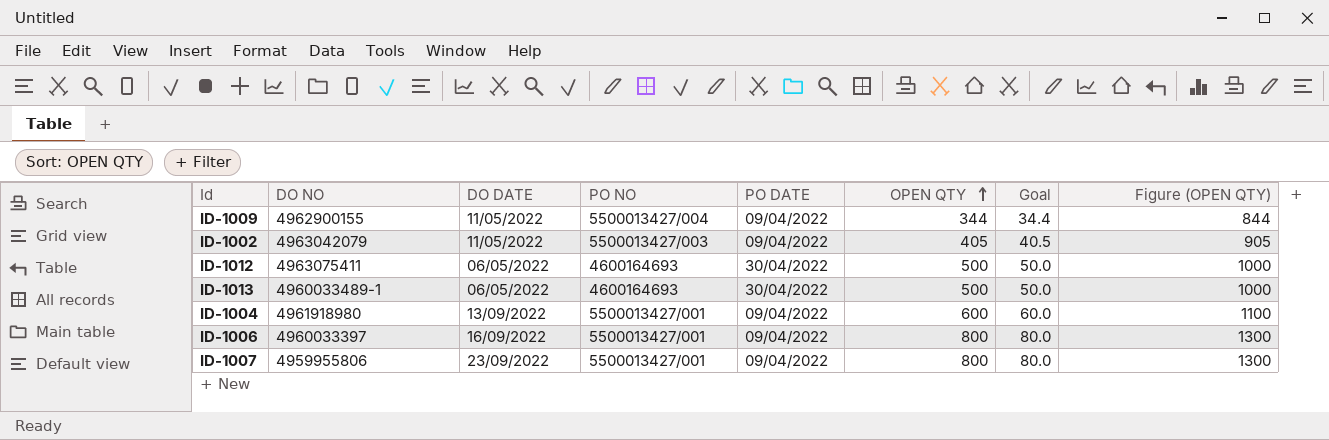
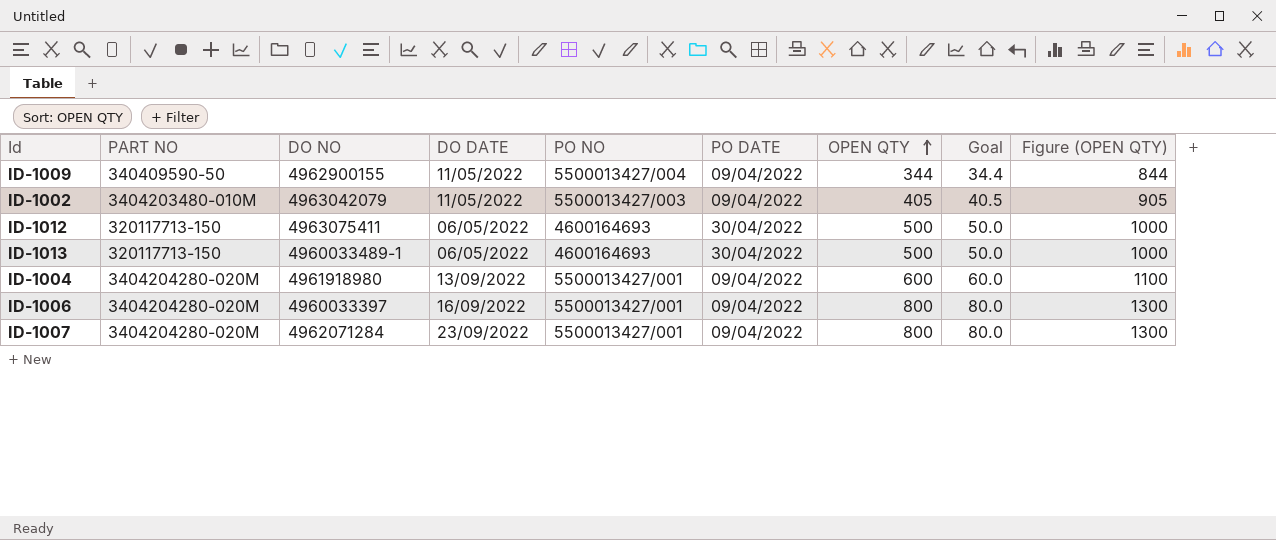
column PART NO | position: none -> 2
ID-1007 | DO NO: 4959955806 -> 4962071284

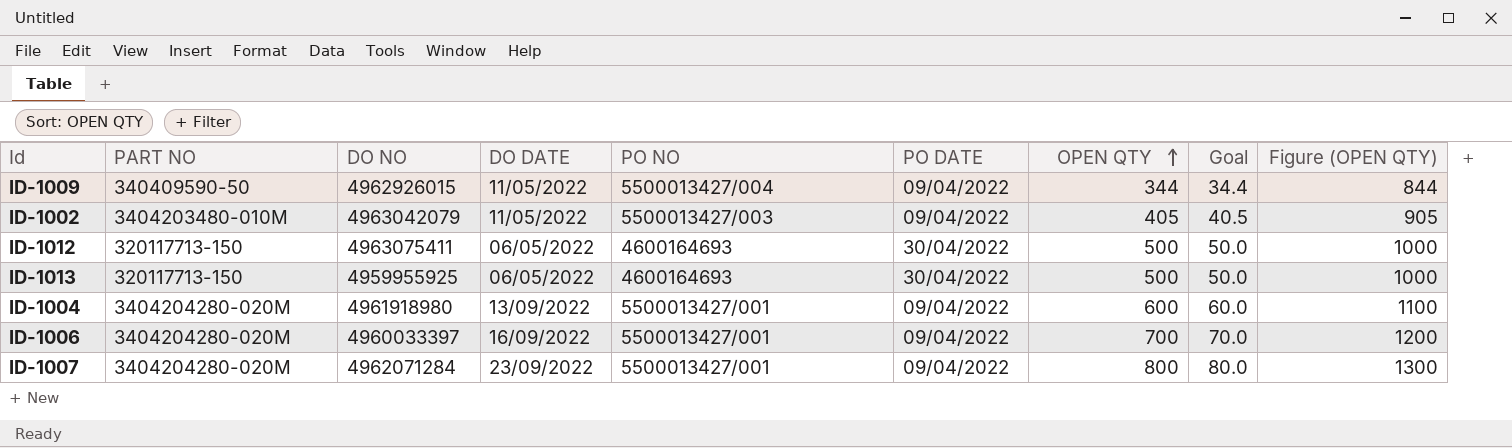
ID-1009 | DO NO: 4962900155 -> 4962926015
ID-1013 | DO NO: 4960033489-1 -> 4959955925
ID-1006 | OPEN QTY: 800 -> 700
ID-1006 | Goal: 80.0 -> 70.0
ID-1006 | Figure (OPEN QTY): 1300 -> 1200

